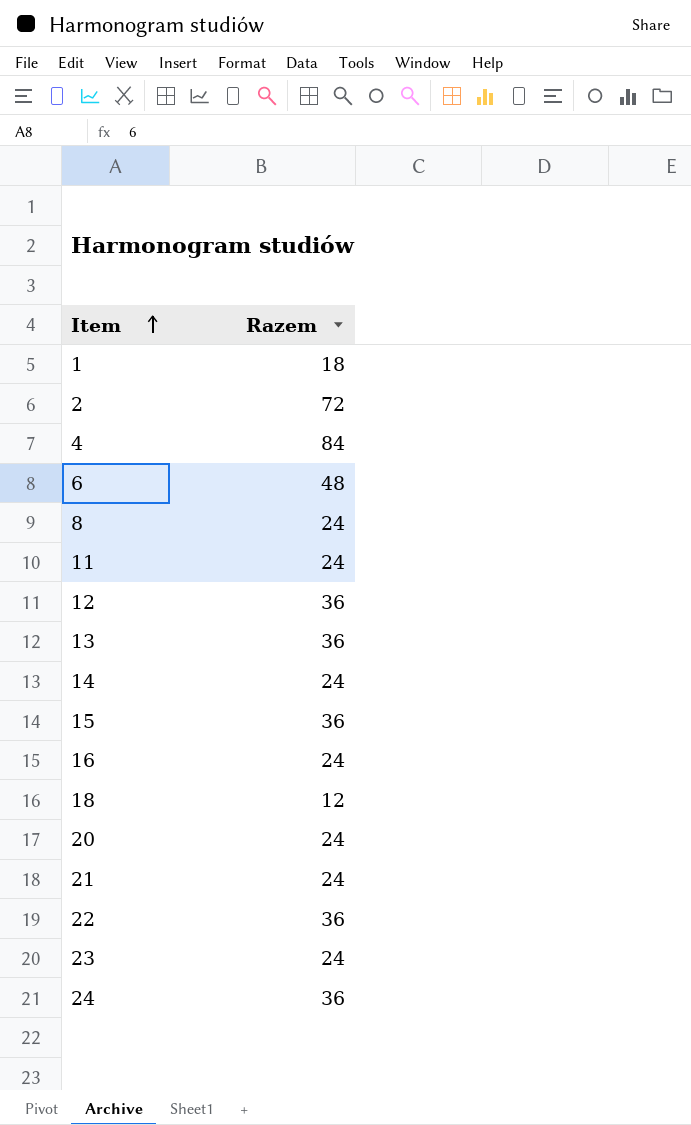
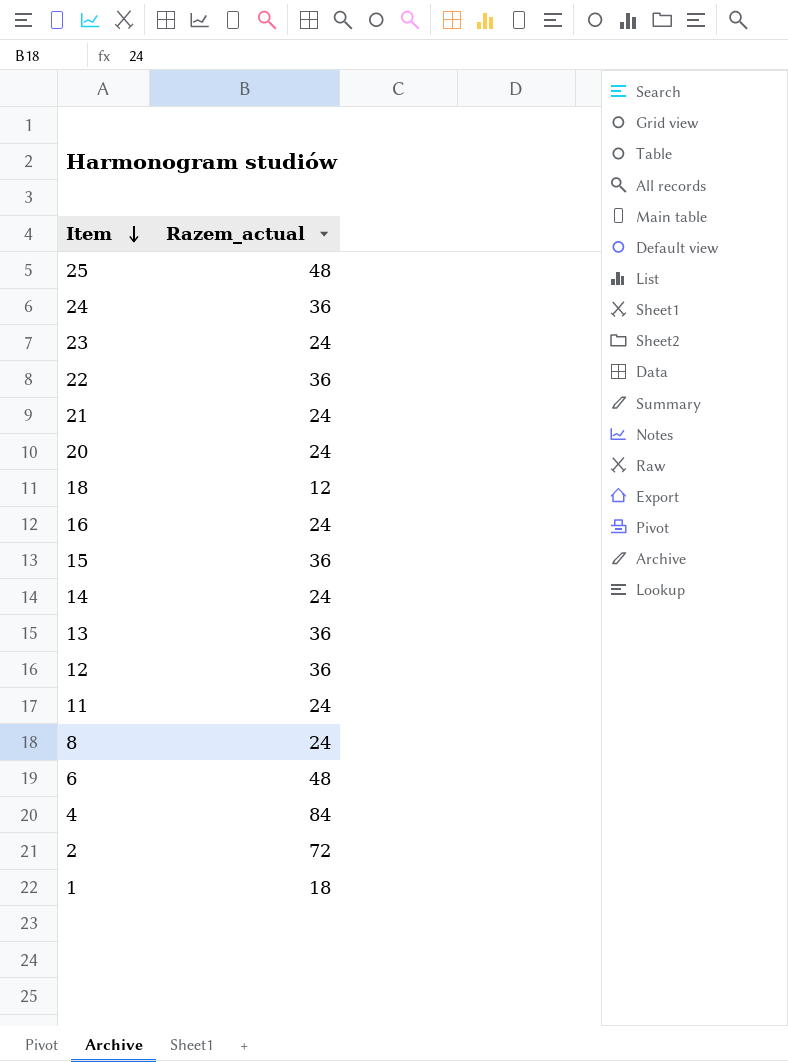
row order: Item ascending -> Item descending
column name: Razem -> Razem_actual
row 25: none -> 48

